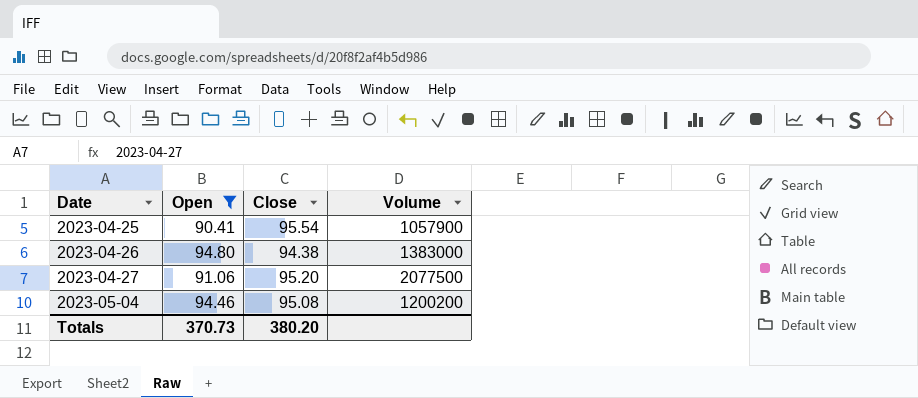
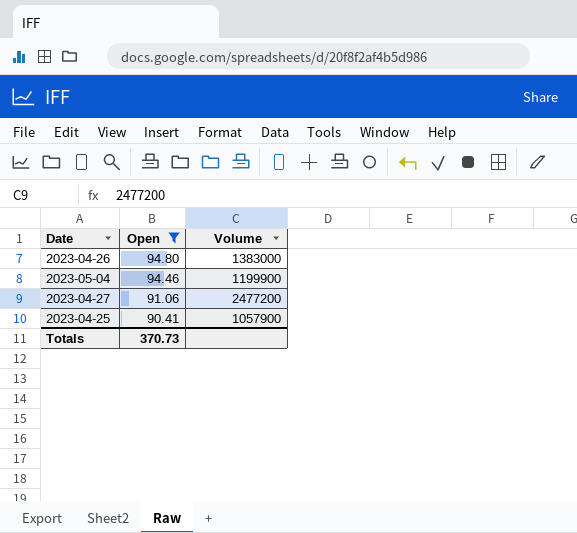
row order: Date ascending -> Open descending
column Close | position: 3 -> none
2023-05-04 | Volume: 1200200 -> 1199900
2023-04-27 | Volume: 2077500 -> 2477200

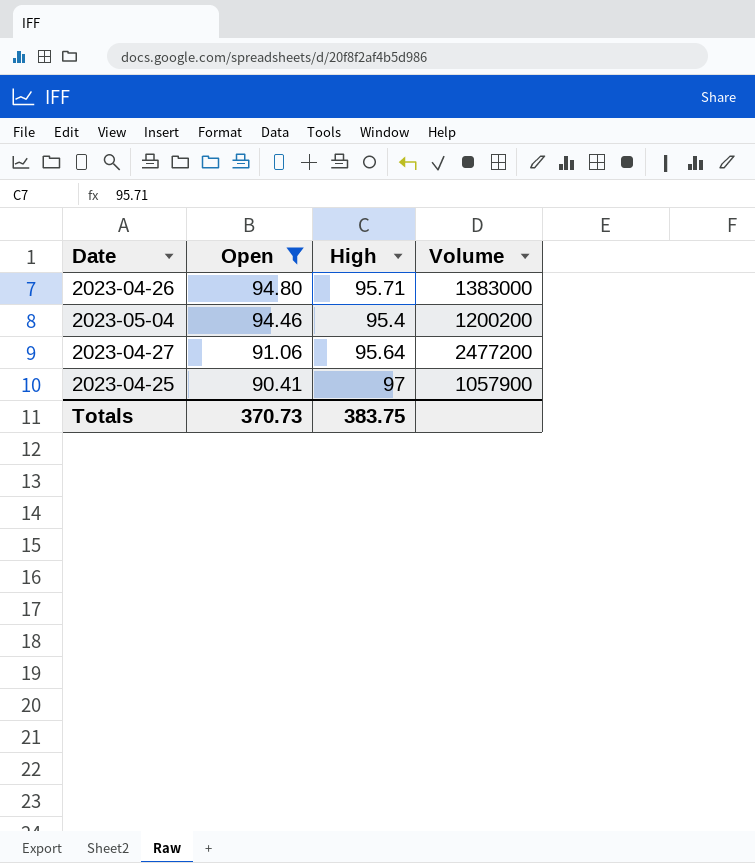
column High | position: none -> 3
2023-05-04 | Volume: 1199900 -> 1200200

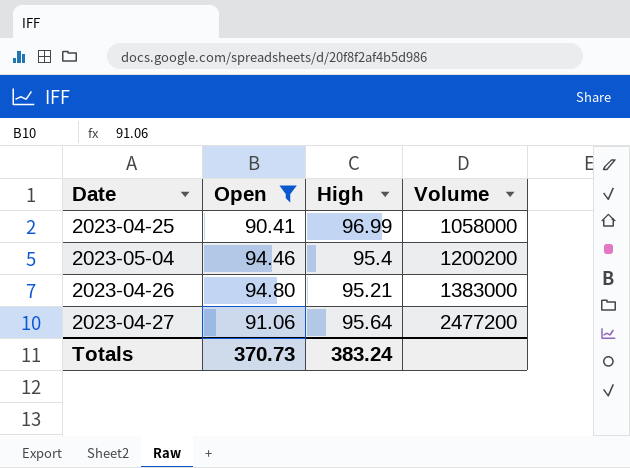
row order: Open descending -> Volume ascending
2023-04-25 | High: 97 -> 96.99
2023-04-25 | Volume: 1057900 -> 1058000
2023-04-26 | High: 95.71 -> 95.21
Totals | High: 383.75 -> 383.24

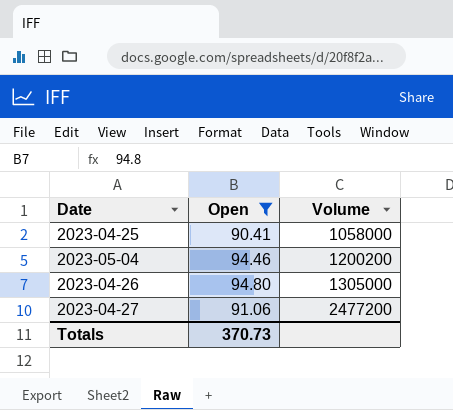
column High | position: 3 -> none
2023-04-26 | Volume: 1383000 -> 1305000

